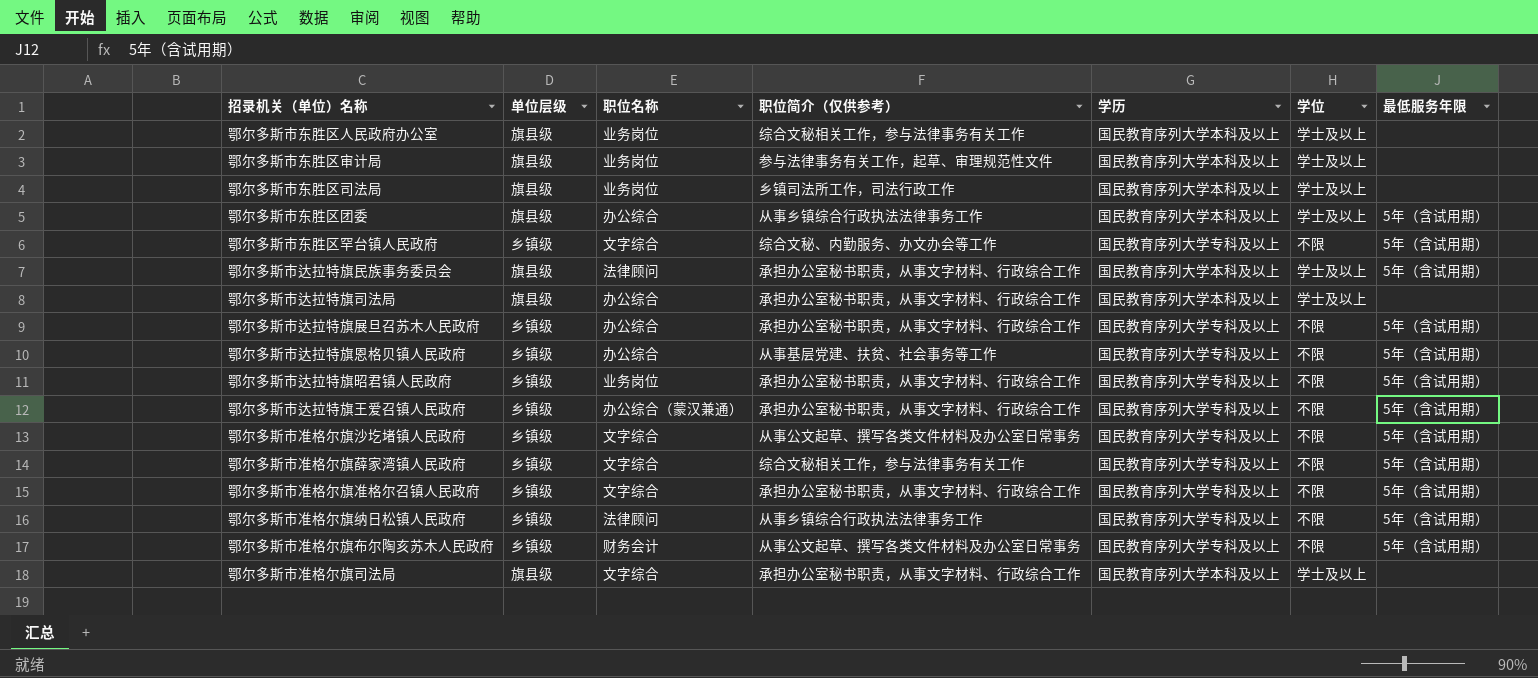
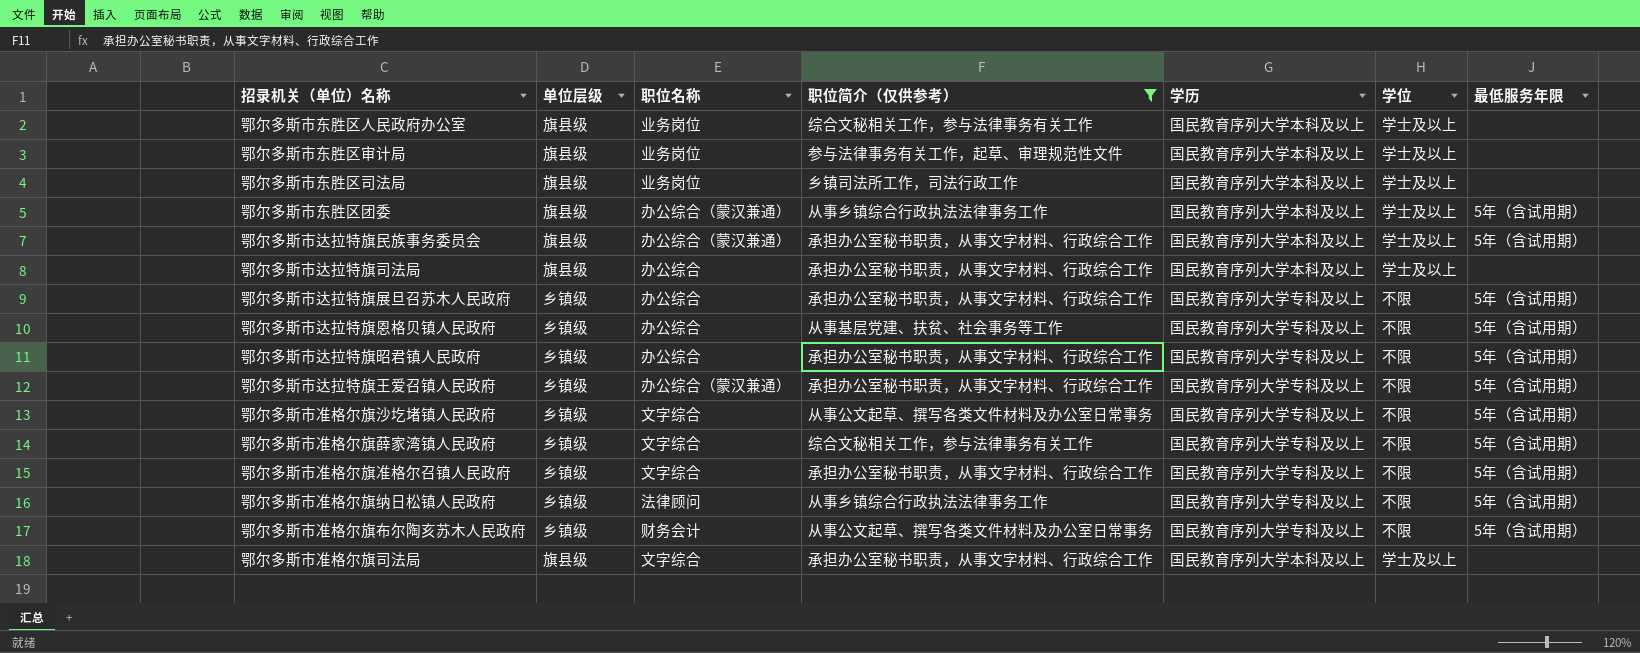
filter: none -> 职位简介（仅供参考） != 综合文秘、内勤服务、办文办会等工作
鄂尔多斯市东胜区团委 | 职位名称: 办公综合 -> 办公综合（蒙汉兼通）
鄂尔多斯市达拉特旗民族事务委员会 | 职位名称: 法律顾问 -> 办公综合（蒙汉兼通）
鄂尔多斯市达拉特旗昭君镇人民政府 | 职位名称: 业务岗位 -> 办公综合

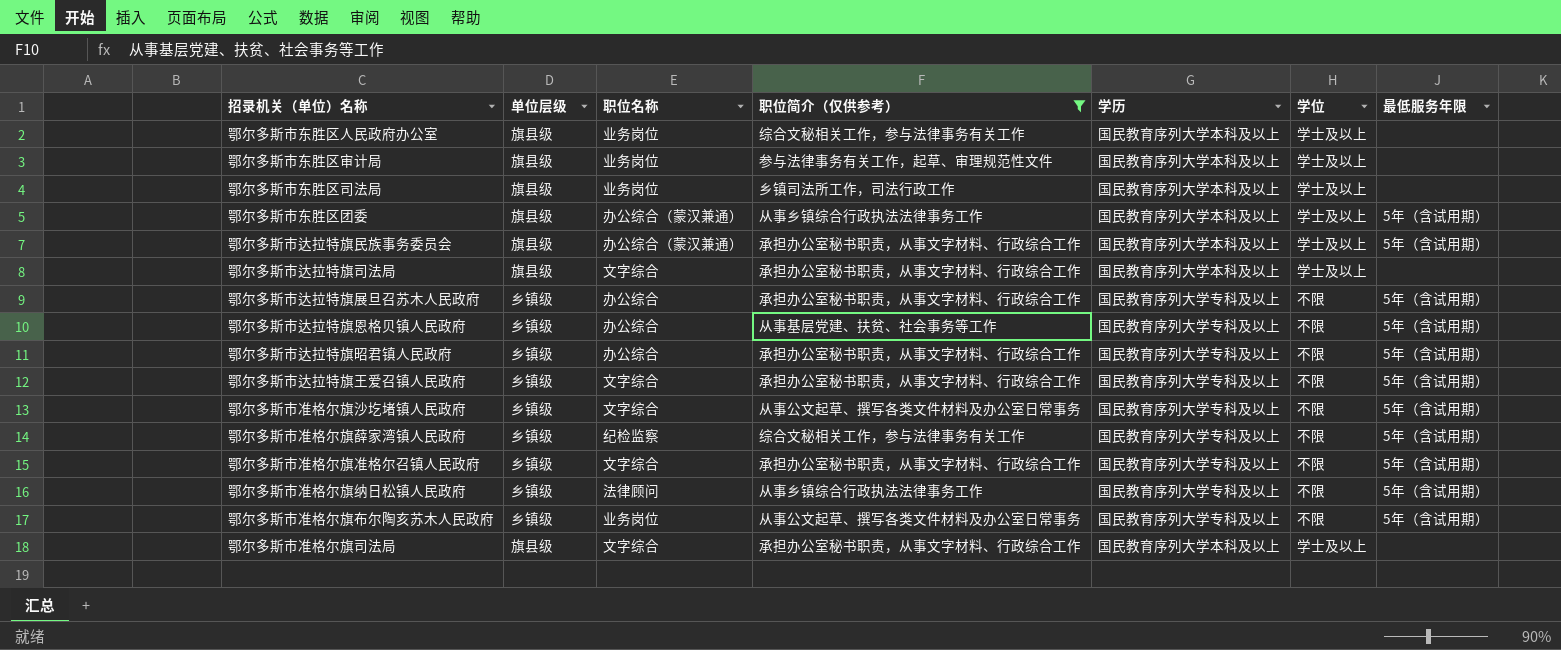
鄂尔多斯市达拉特旗司法局 | 职位名称: 办公综合 -> 文字综合
鄂尔多斯市达拉特旗王爱召镇人民政府 | 职位名称: 办公综合（蒙汉兼通） -> 文字综合
鄂尔多斯市准格尔旗薛家湾镇人民政府 | 职位名称: 文字综合 -> 纪检监察
鄂尔多斯市准格尔旗布尔陶亥苏木人民政府 | 职位名称: 财务会计 -> 业务岗位

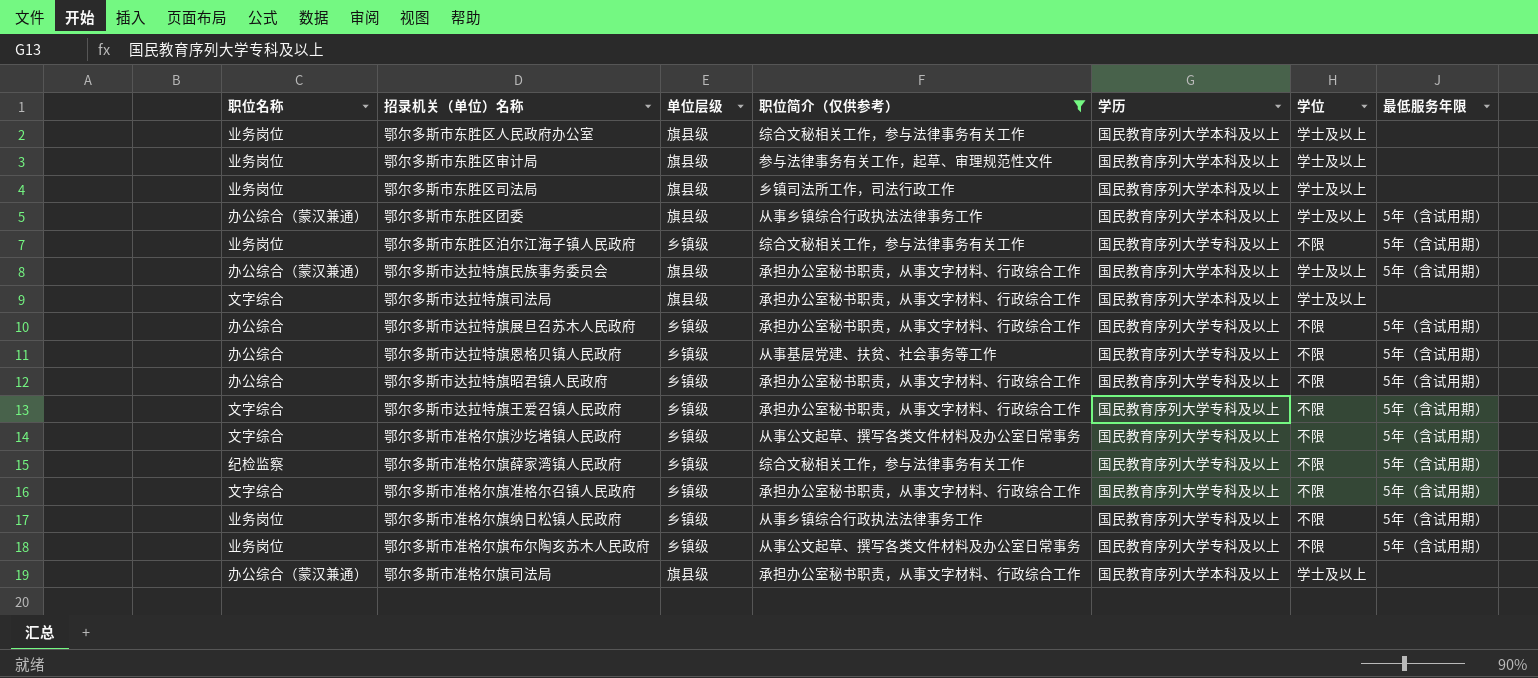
column 职位名称 | position: 3 -> 1
row 鄂尔多斯市东胜区泊尔江海子镇人民政府: none -> 业务岗位 | 乡镇级 | 综合文秘相关工作，参与法律事务有关工作 | 国民教育序列大学专科及以上 | 不限 | 5年（含试用期）
鄂尔多斯市准格尔旗纳日松镇人民政府 | 职位名称: 法律顾问 -> 业务岗位
鄂尔多斯市准格尔旗司法局 | 职位名称: 文字综合 -> 办公综合（蒙汉兼通）

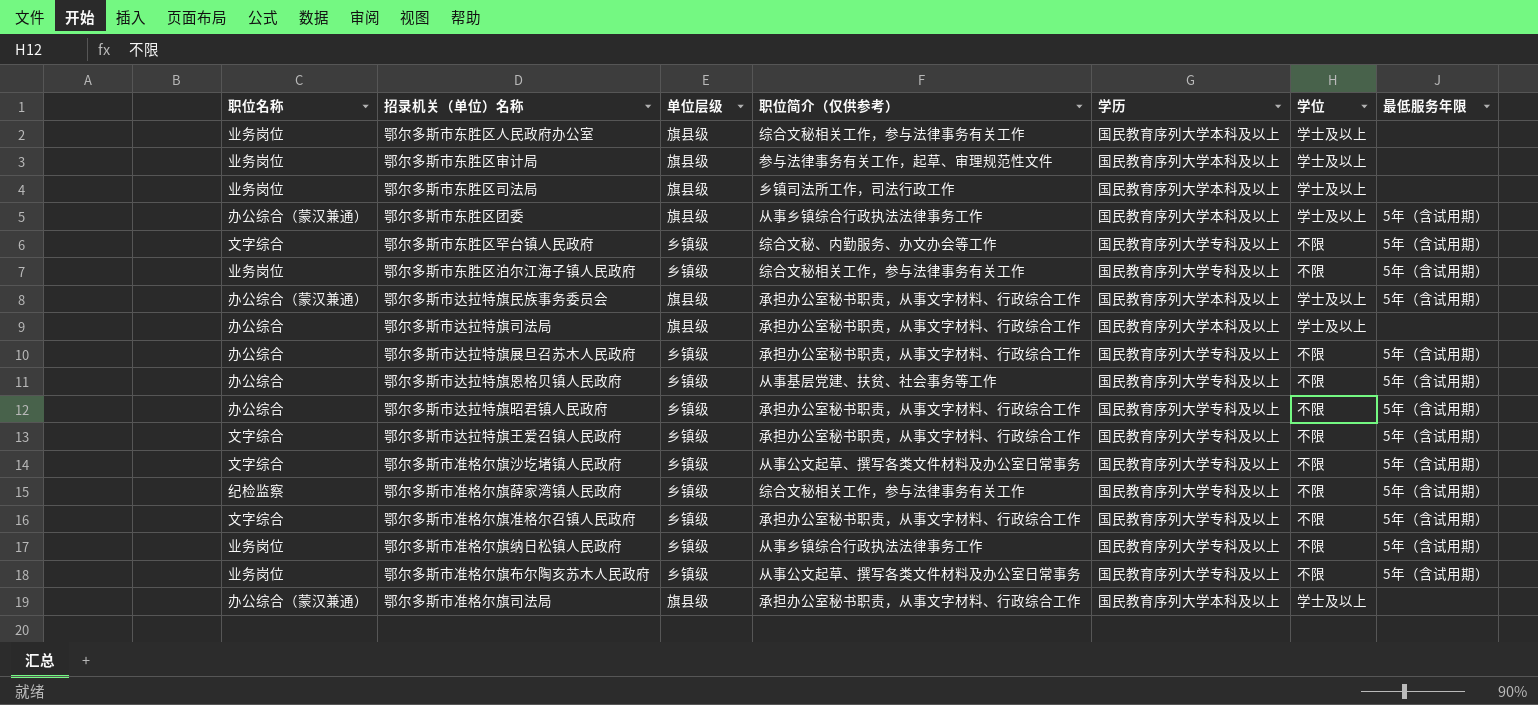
filter: 职位简介（仅供参考） != 综合文秘、内勤服务、办文办会等工作 -> none
鄂尔多斯市达拉特旗司法局 | 职位名称: 文字综合 -> 办公综合

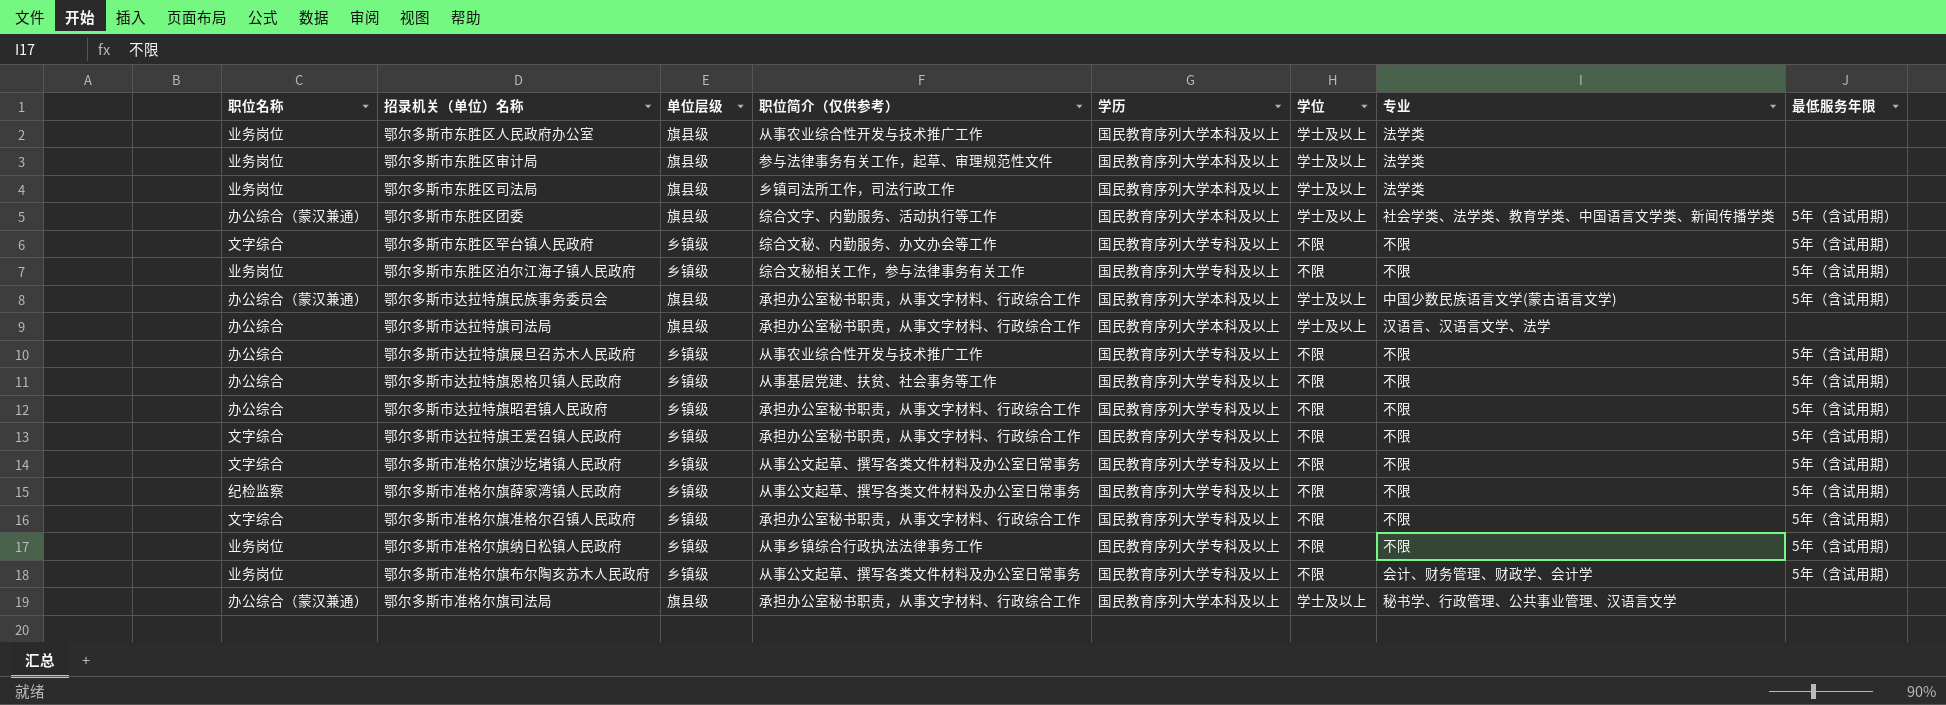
column 专业 | position: none -> 7
鄂尔多斯市东胜区人民政府办公室 | 职位简介（仅供参考）: 综合文秘相关工作，参与法律事务有关工作 -> 从事农业综合性开发与技术推广工作
鄂尔多斯市东胜区团委 | 职位简介（仅供参考）: 从事乡镇综合行政执法法律事务工作 -> 综合文字、内勤服务、活动执行等工作
鄂尔多斯市达拉特旗展旦召苏木人民政府 | 职位简介（仅供参考）: 承担办公室秘书职责，从事文字材料、行政综合工作 -> 从事农业综合性开发与技术推广工作
鄂尔多斯市准格尔旗薛家湾镇人民政府 | 职位简介（仅供参考）: 综合文秘相关工作，参与法律事务有关工作 -> 从事公文起草、撰写各类文件材料及办公室日常事务

